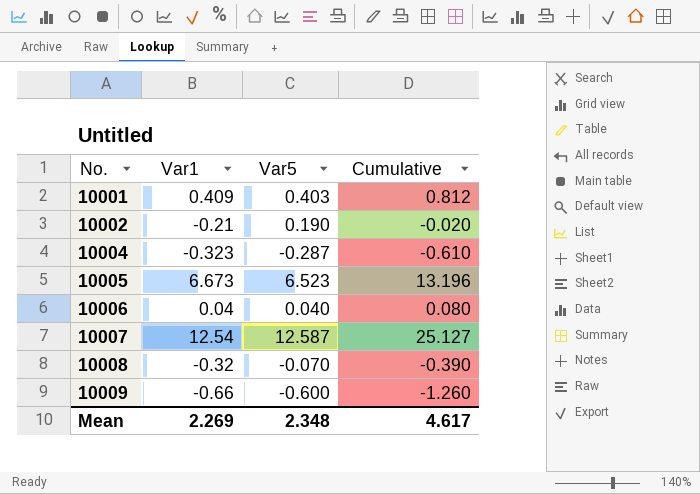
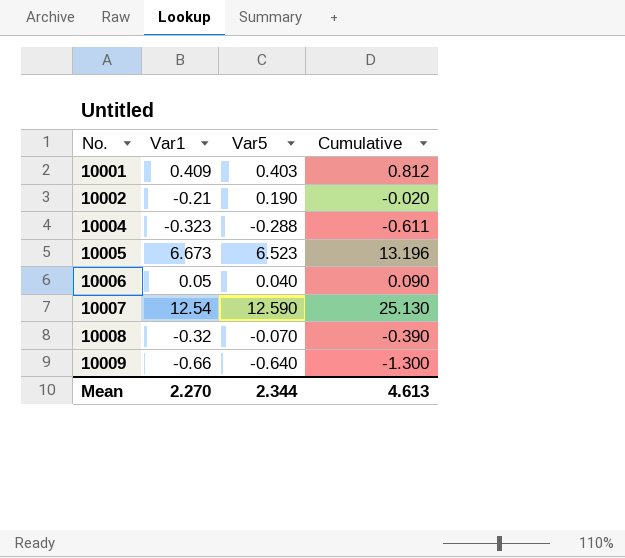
10004 | Var5: -0.287 -> -0.288
10004 | Cumulative: -0.610 -> -0.611
10006 | Var1: 0.04 -> 0.05
10006 | Cumulative: 0.080 -> 0.090
10007 | Var5: 12.587 -> 12.590
10007 | Cumulative: 25.127 -> 25.130
10009 | Var5: -0.600 -> -0.640
10009 | Cumulative: -1.260 -> -1.300
Mean | Var1: 2.269 -> 2.270
Mean | Var5: 2.348 -> 2.344
Mean | Cumulative: 4.617 -> 4.613

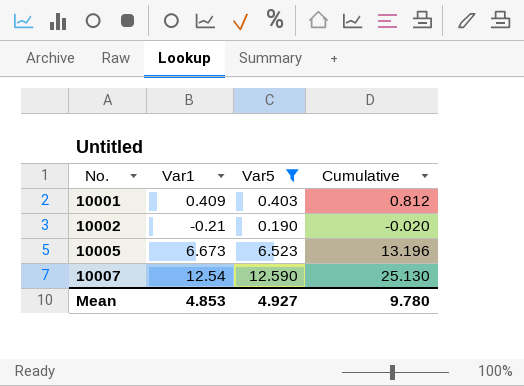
filter: none -> Var5 >= 0.190
Mean | Var1: 2.270 -> 4.853
Mean | Var5: 2.344 -> 4.927
Mean | Cumulative: 4.613 -> 9.780

